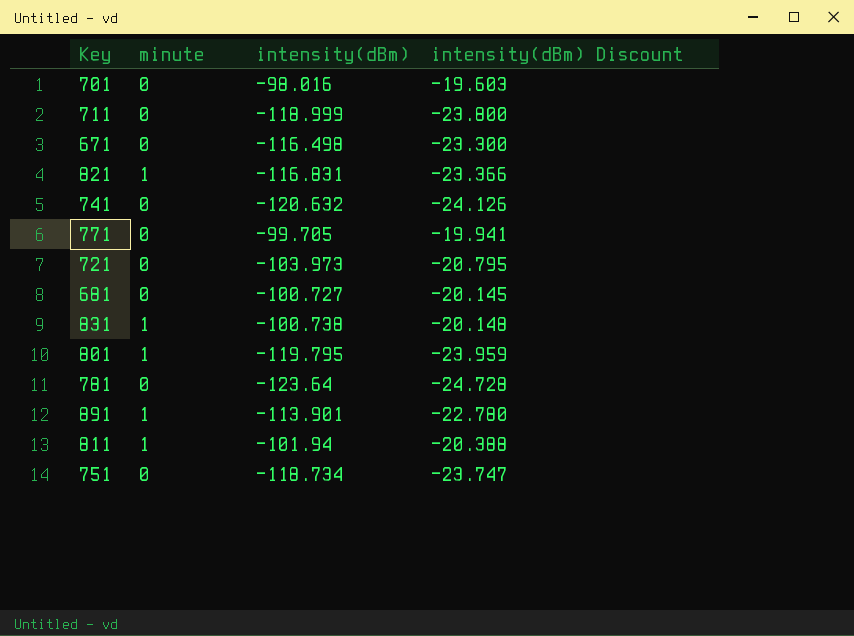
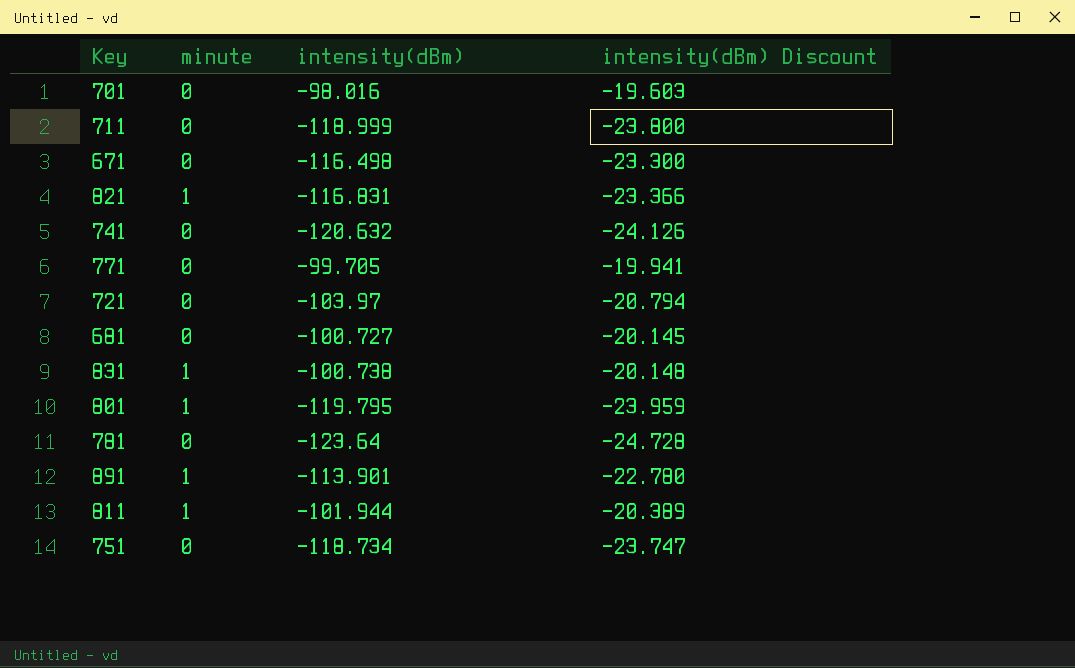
721 | intensity(dBm): -103.973 -> -103.97
721 | intensity(dBm) Discount: -20.795 -> -20.794
811 | intensity(dBm): -101.94 -> -101.944
811 | intensity(dBm) Discount: -20.388 -> -20.389

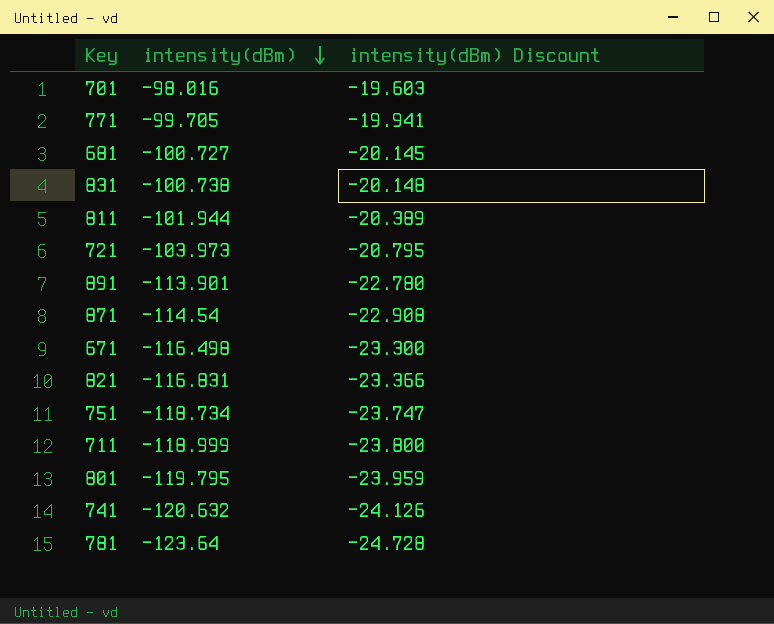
row order: none -> intensity(dBm) descending
column minute | position: 2 -> none
721 | intensity(dBm): -103.97 -> -103.973
721 | intensity(dBm) Discount: -20.794 -> -20.795
row 871: none -> -114.54 | -22.908

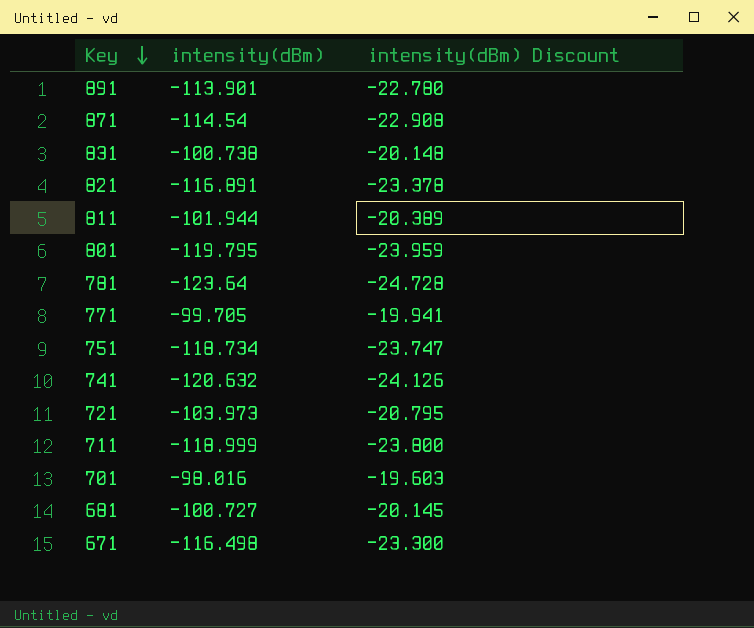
row order: intensity(dBm) descending -> Key descending
821 | intensity(dBm): -116.831 -> -116.891
821 | intensity(dBm) Discount: -23.366 -> -23.378

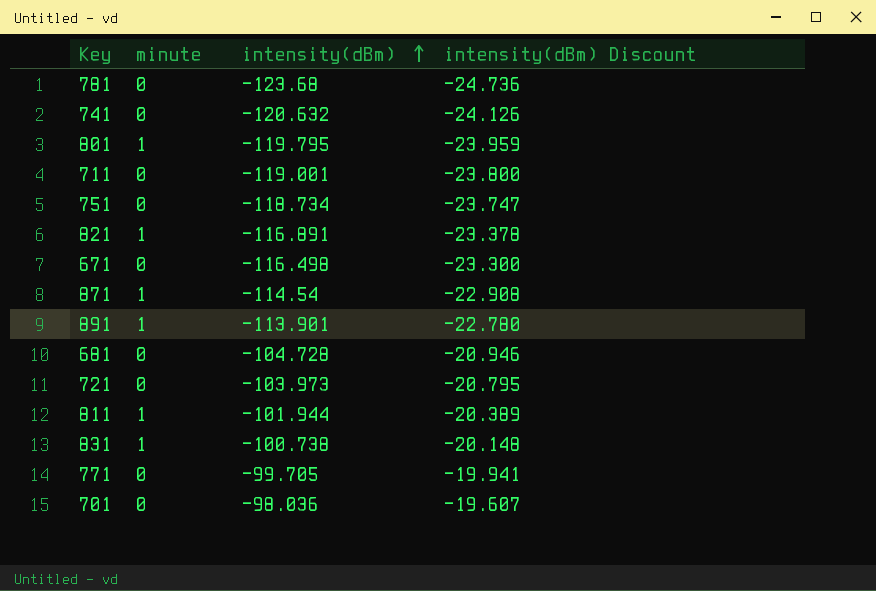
row order: Key descending -> intensity(dBm) ascending
column minute | position: none -> 2
781 | intensity(dBm): -123.64 -> -123.68
781 | intensity(dBm) Discount: -24.728 -> -24.736
711 | intensity(dBm): -118.999 -> -119.001
681 | intensity(dBm): -100.727 -> -104.728
681 | intensity(dBm) Discount: -20.145 -> -20.946
701 | intensity(dBm): -98.016 -> -98.036
701 | intensity(dBm) Discount: -19.603 -> -19.607

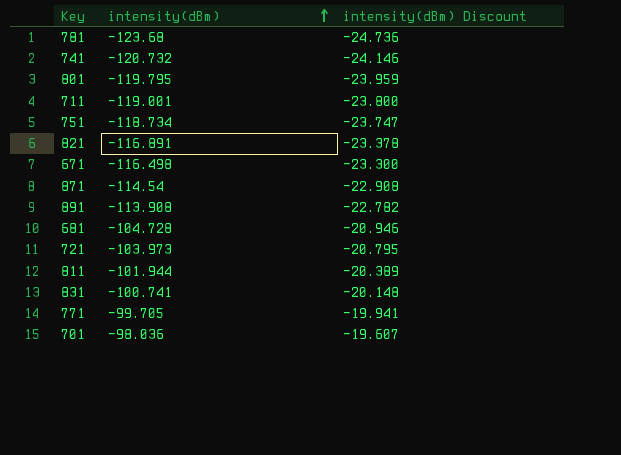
column minute | position: 2 -> none
741 | intensity(dBm): -120.632 -> -120.732
741 | intensity(dBm) Discount: -24.126 -> -24.146
891 | intensity(dBm): -113.901 -> -113.908
891 | intensity(dBm) Discount: -22.780 -> -22.782
831 | intensity(dBm): -100.738 -> -100.741

